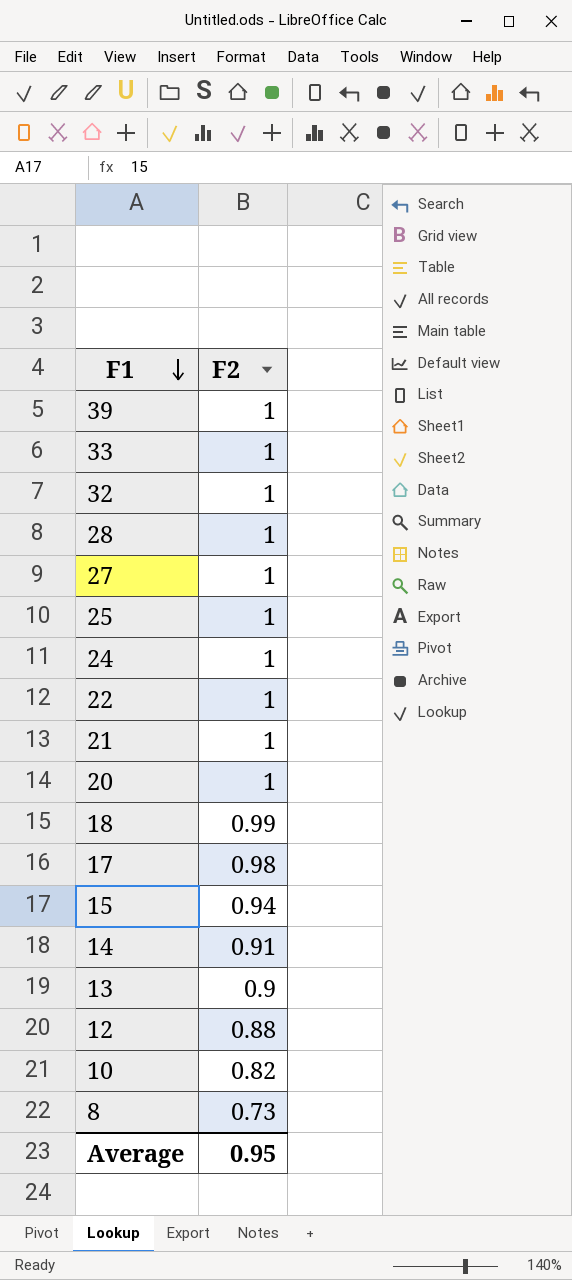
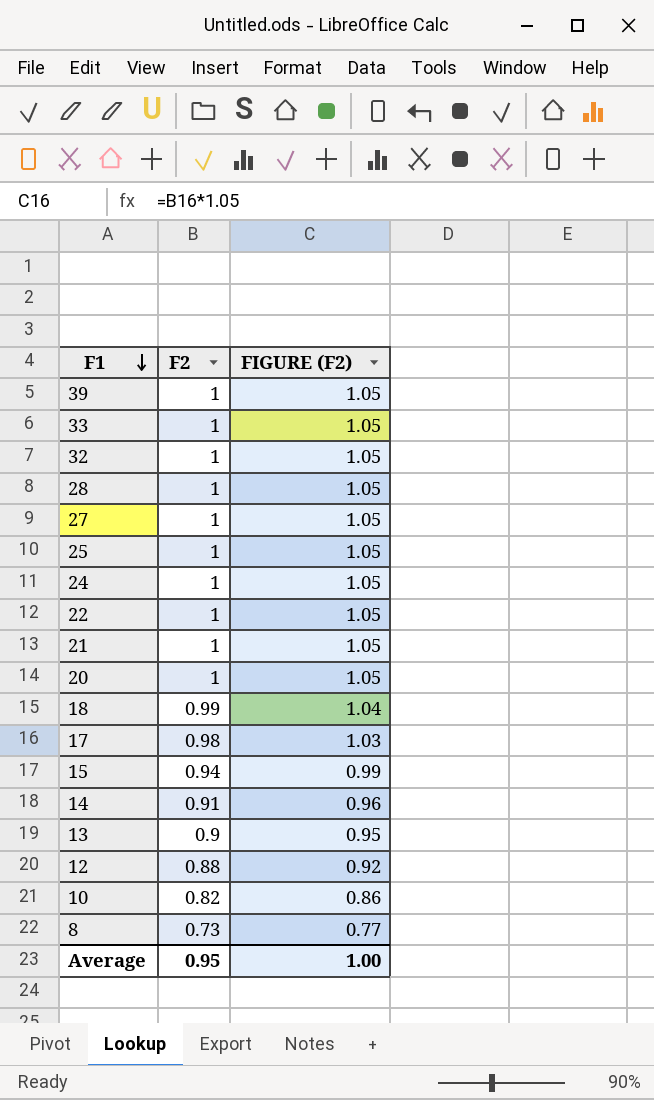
column FIGURE (F2) | formula: none -> [F2] * 1.05

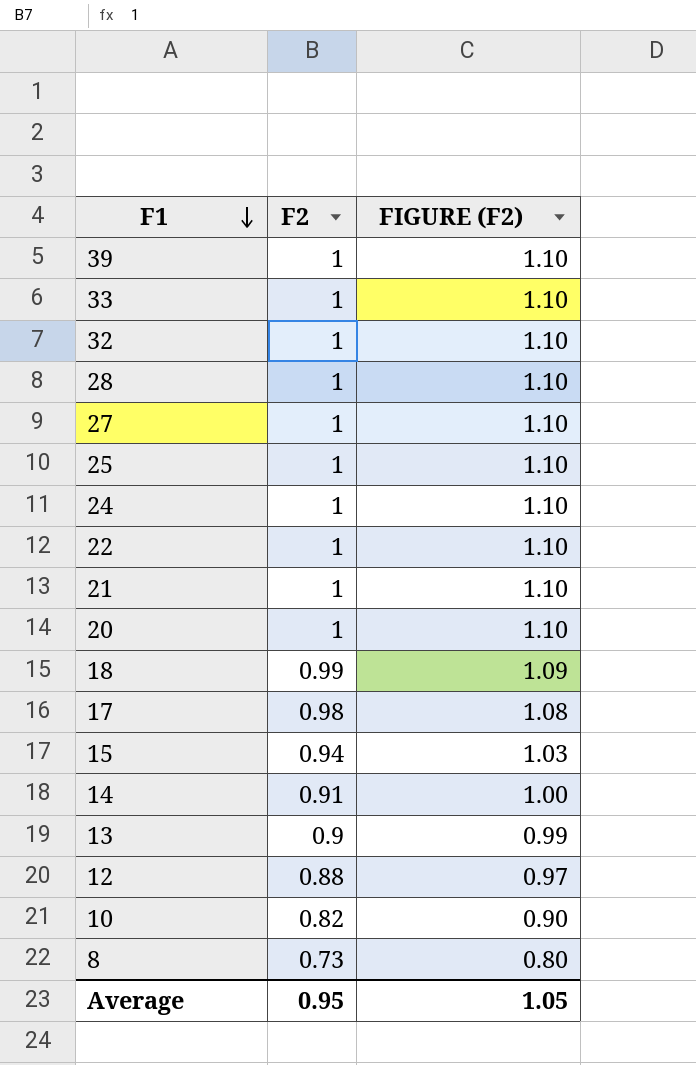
column FIGURE (F2) | formula: [F2] * 1.05 -> [F2] * 1.1
Average | FIGURE (F2): 1.00 -> 1.05

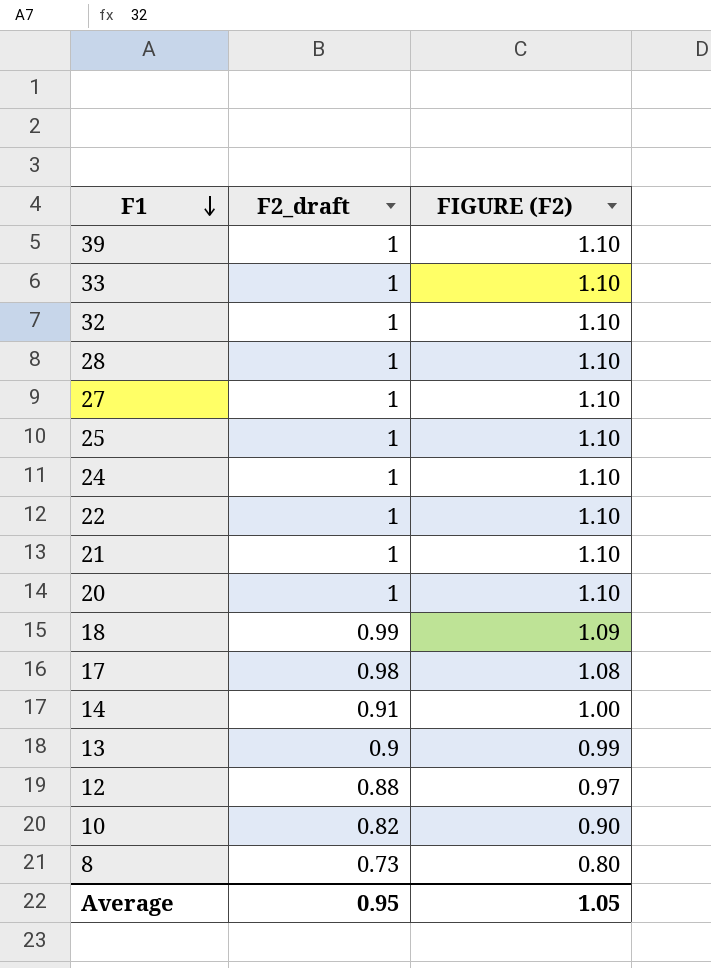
column name: F2 -> F2_draft
row 15: 0.94 | 1.03 -> none

